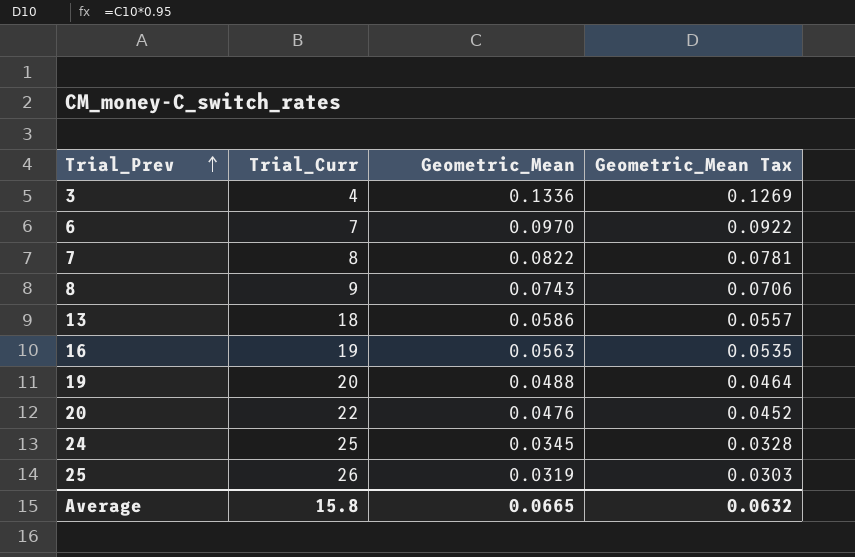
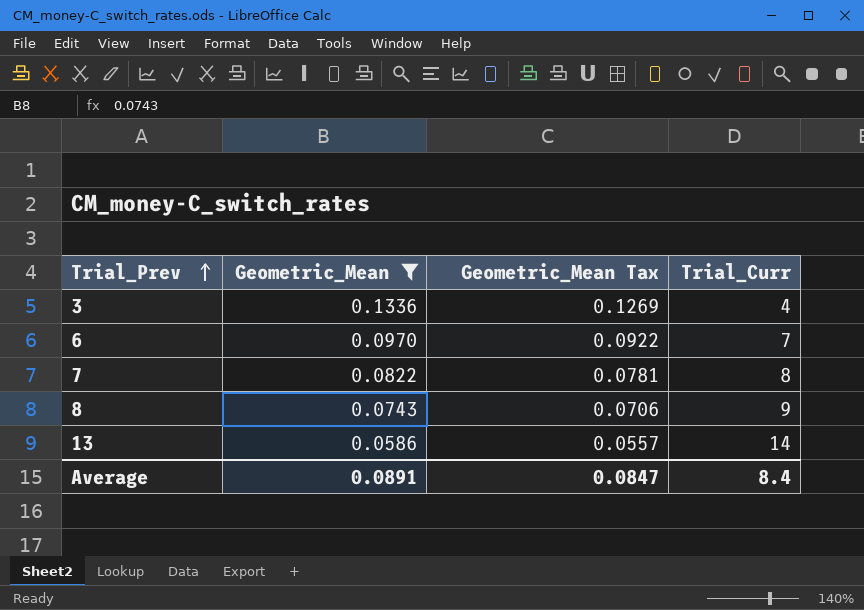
filter: none -> Geometric_Mean >= 0.0586
column Trial_Curr | position: 2 -> 4
13 | Trial_Curr: 18 -> 14
Average | Geometric_Mean: 0.0665 -> 0.0891
Average | Geometric_Mean Tax: 0.0632 -> 0.0847
Average | Trial_Curr: 15.8 -> 8.4

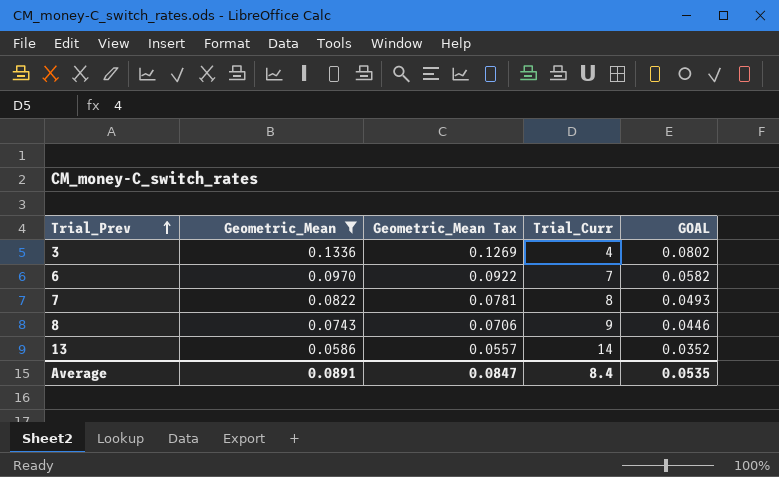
column GOAL | formula: none -> [Geometric_Mean] * 0.6

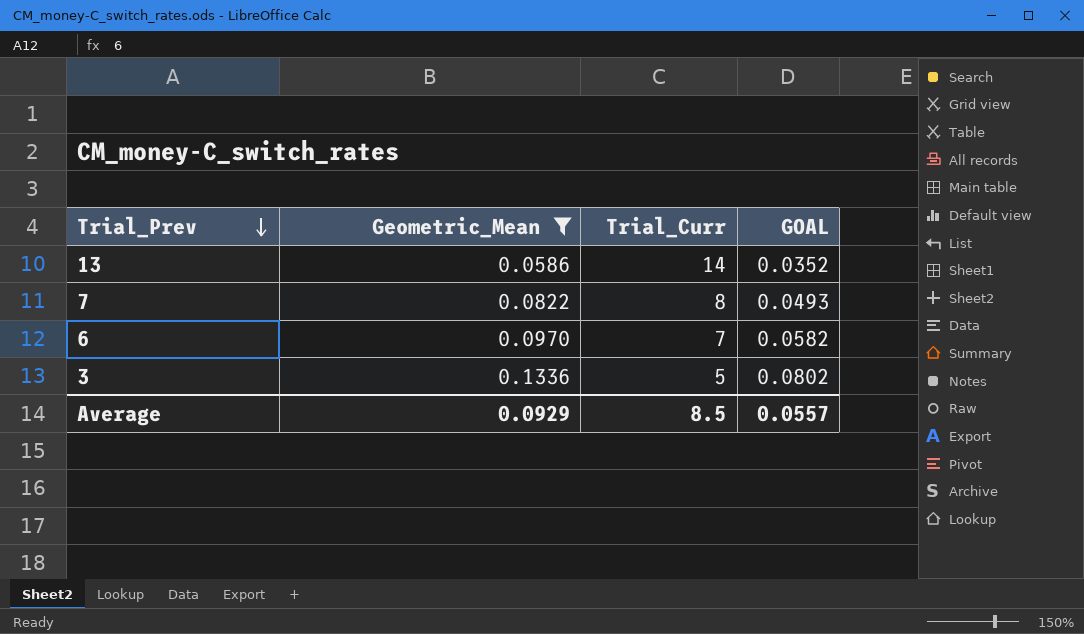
row order: Trial_Prev ascending -> Trial_Prev descending
column Geometric_Mean Tax | formula: [Geometric_Mean] * 0.95 -> none
row 8: 0.0743 | 0.0706 | 9 | 0.0446 -> none
3 | Trial_Curr: 4 -> 5
Average | Geometric_Mean: 0.0891 -> 0.0929
Average | Trial_Curr: 8.4 -> 8.5
Average | GOAL: 0.0535 -> 0.0557

